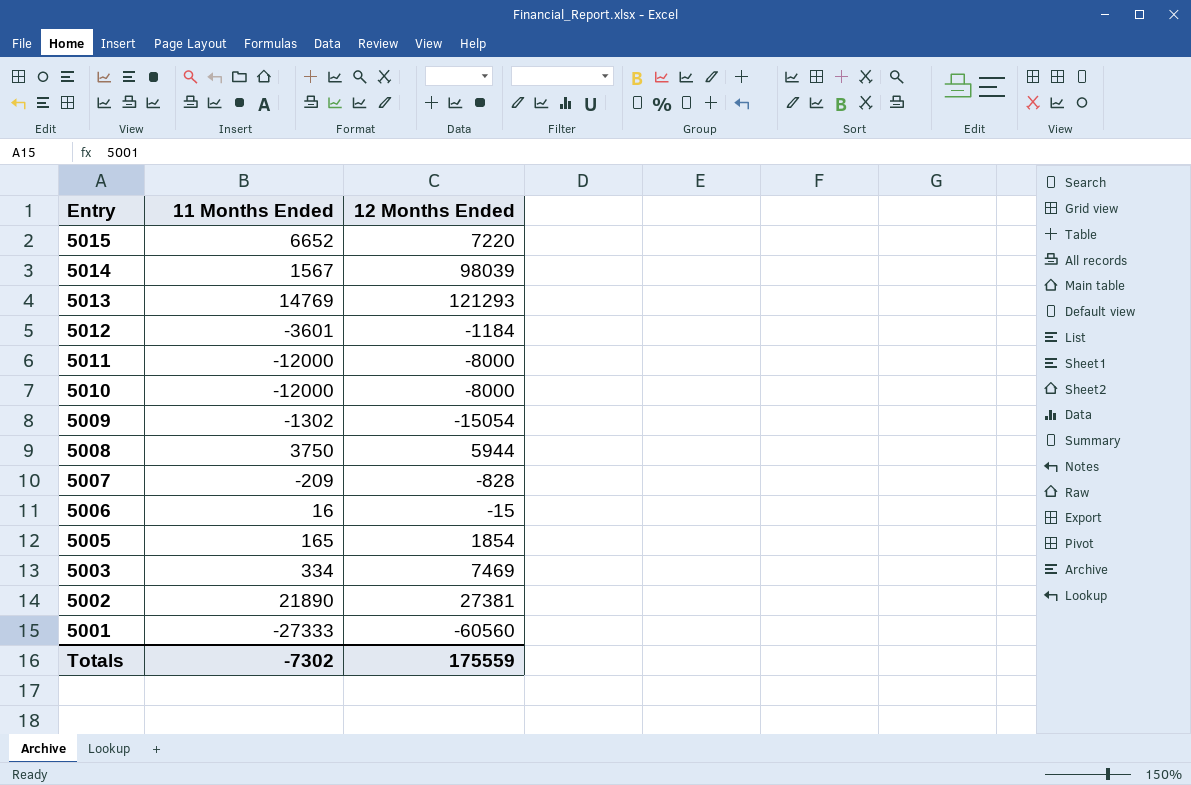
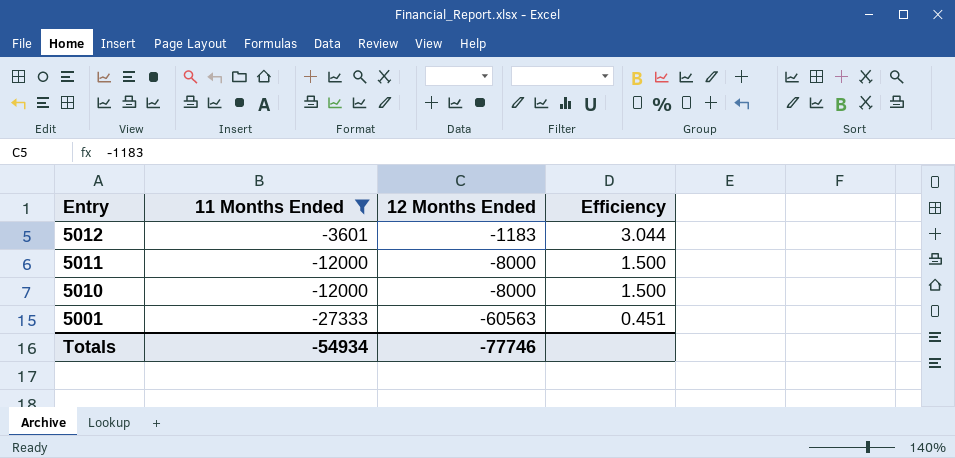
filter: none -> 11 Months Ended <= -3601
column Efficiency | formula: none -> [11 Months Ended] / [12 Months Ended]
5012 | 12 Months Ended: -1184 -> -1183
5001 | 12 Months Ended: -60560 -> -60563
Totals | 11 Months Ended: -7302 -> -54934
Totals | 12 Months Ended: 175559 -> -77746

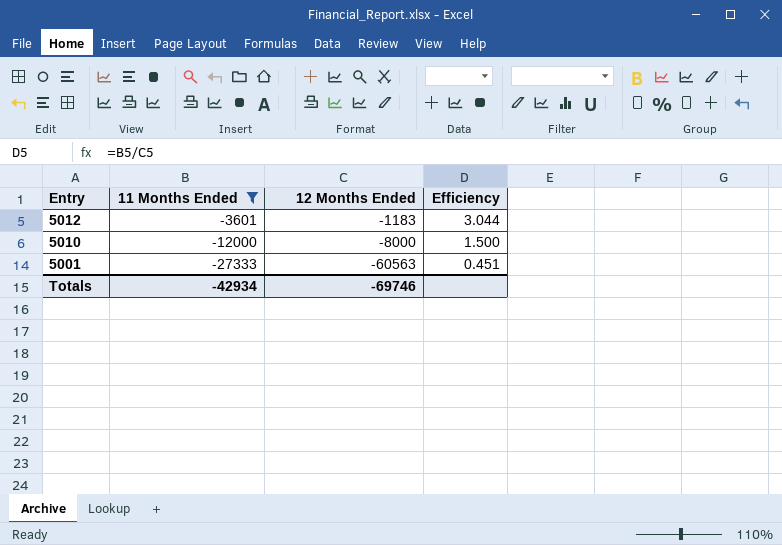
row 5011: -12000 | -8000 | 1.500 -> none
Totals | 11 Months Ended: -54934 -> -42934
Totals | 12 Months Ended: -77746 -> -69746

